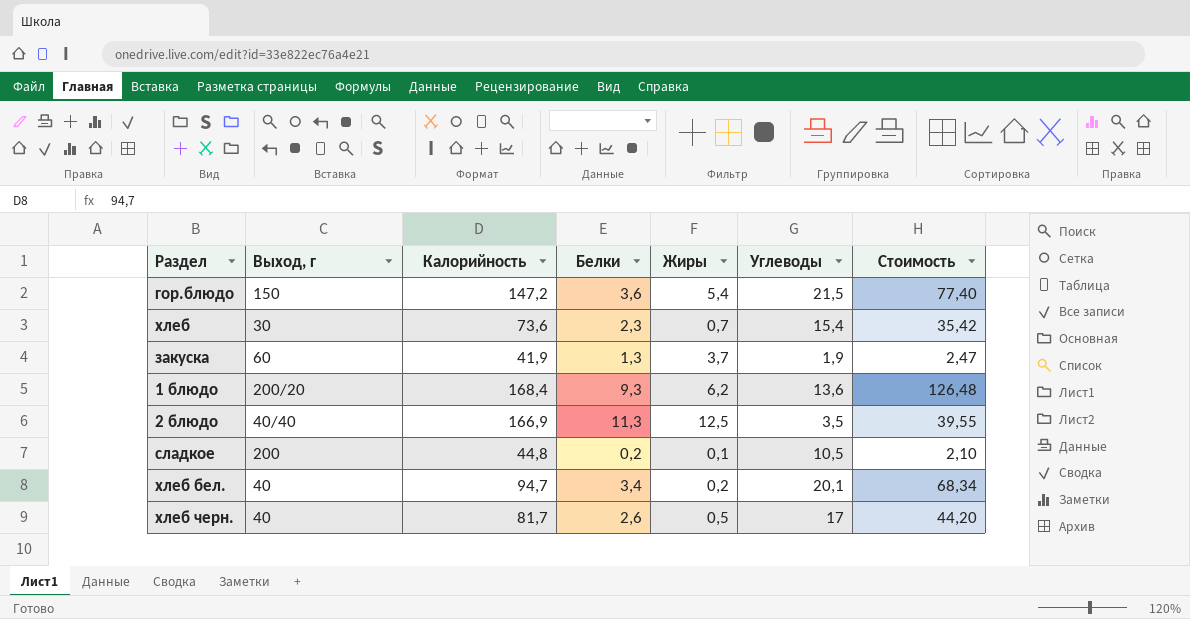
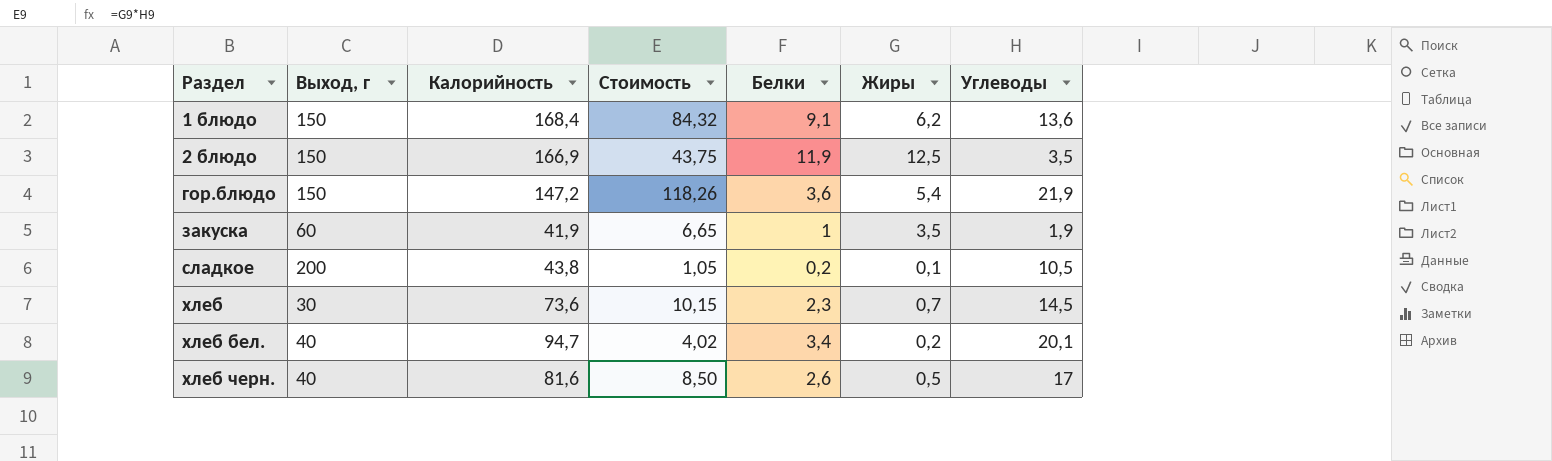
row order: none -> Раздел ascending
column Стоимость | formula: [Белки] * [Углеводы] -> [Жиры] * [Углеводы]
column Стоимость | position: 7 -> 4
1 блюдо | Выход, г: 200/20 -> 150
1 блюдо | Белки: 9,3 -> 9,1
2 блюдо | Выход, г: 40/40 -> 150
2 блюдо | Белки: 11,3 -> 11,9
гор.блюдо | Углеводы: 21,5 -> 21,9
закуска | Белки: 1,3 -> 1
закуска | Жиры: 3,7 -> 3,5
сладкое | Калорийность: 44,8 -> 43,8
хлеб | Углеводы: 15,4 -> 14,5
хлеб черн. | Калорийность: 81,7 -> 81,6

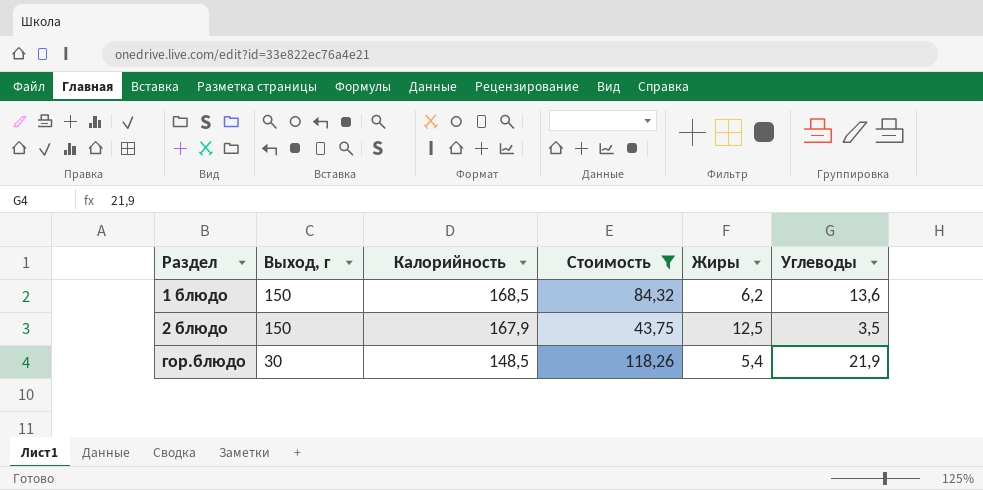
filter: none -> Стоимость >= 43,75
column Белки | position: 5 -> none
1 блюдо | Калорийность: 168,4 -> 168,5
2 блюдо | Калорийность: 166,9 -> 167,9
гор.блюдо | Выход, г: 150 -> 30
гор.блюдо | Калорийность: 147,2 -> 148,5

